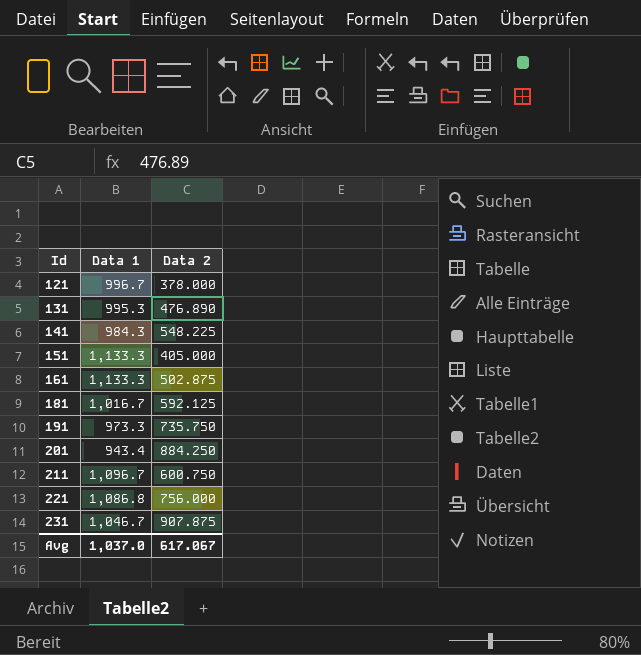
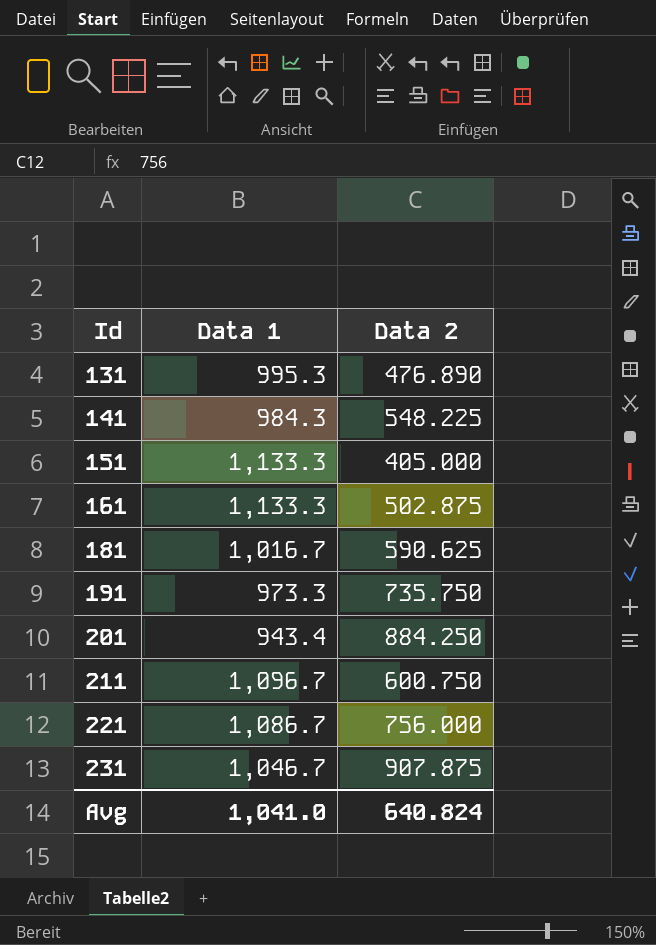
row 121: 996.7 | 378.000 -> none
181 | Data 2: 592.125 -> 590.625
221 | Data 1: 1,086.8 -> 1,086.7
Avg | Data 1: 1,037.0 -> 1,041.0
Avg | Data 2: 617.067 -> 640.824

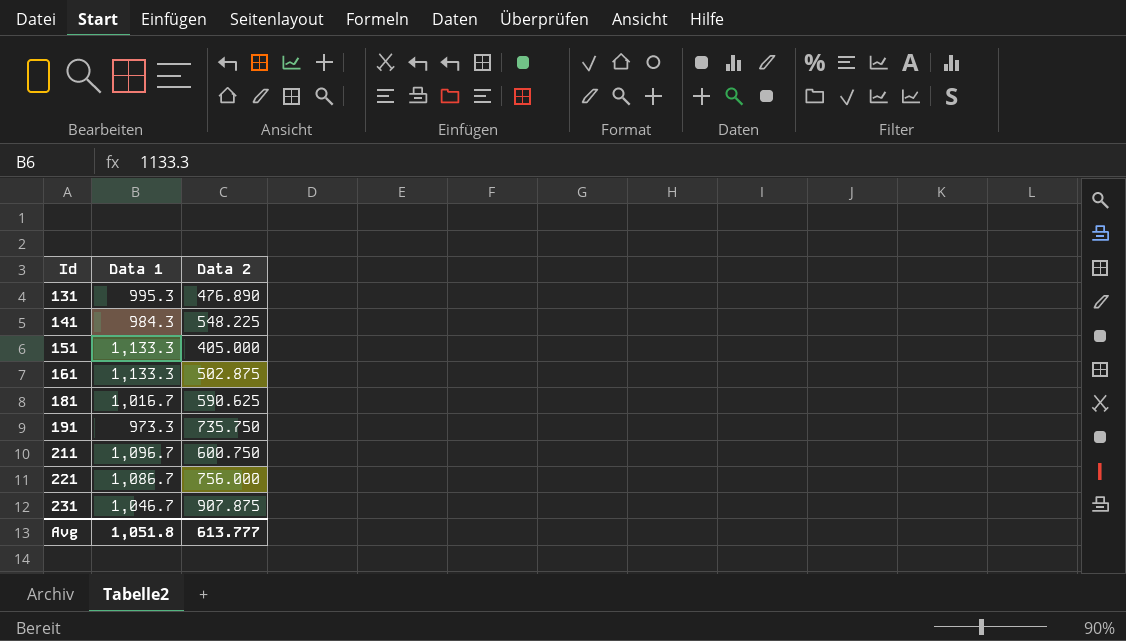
row 201: 943.4 | 884.250 -> none
Avg | Data 1: 1,041.0 -> 1,051.8
Avg | Data 2: 640.824 -> 613.777

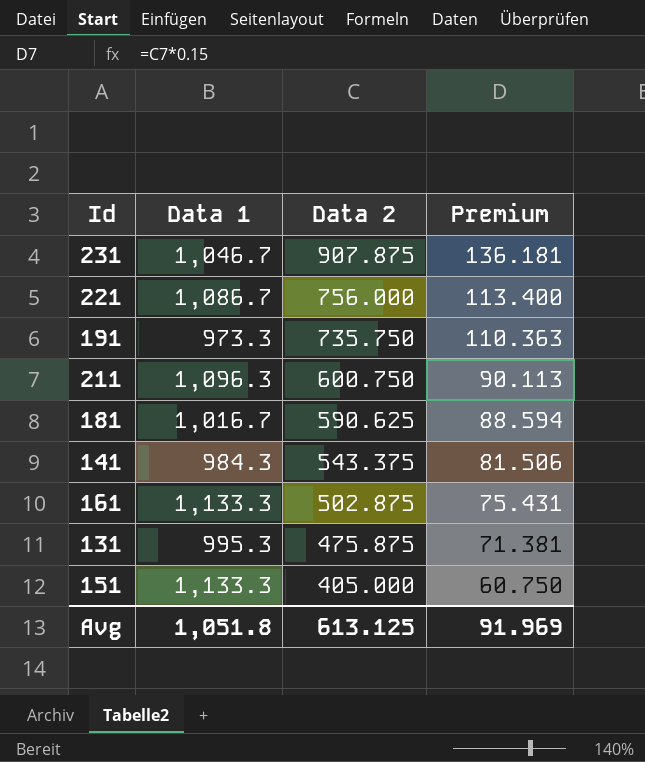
row order: Id ascending -> Data 2 descending
column Premium | formula: none -> [Data 2] * 0.15
211 | Data 1: 1,096.7 -> 1,096.3
141 | Data 2: 548.225 -> 543.375
131 | Data 2: 476.890 -> 475.875
Avg | Data 2: 613.777 -> 613.125

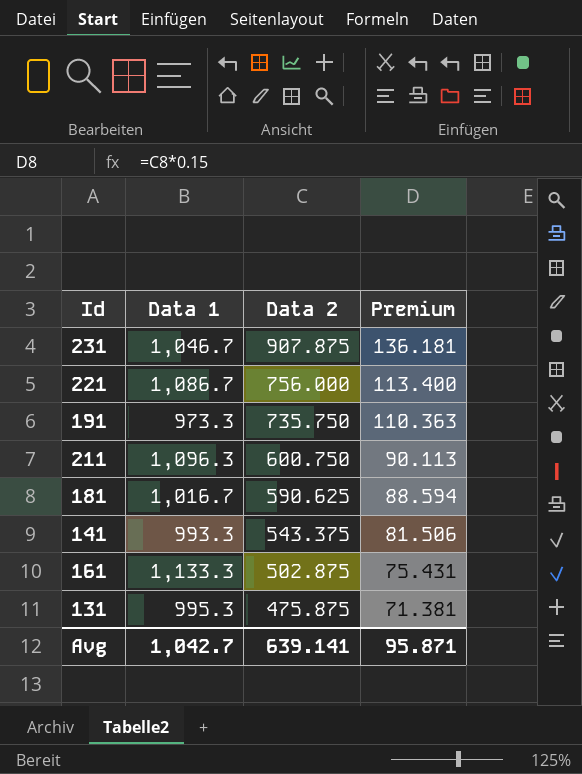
row 151: 1,133.3 | 405.000 | 60.750 -> none
141 | Data 1: 984.3 -> 993.3
Avg | Data 1: 1,051.8 -> 1,042.7
Avg | Data 2: 613.125 -> 639.141
Avg | Premium: 91.969 -> 95.871

